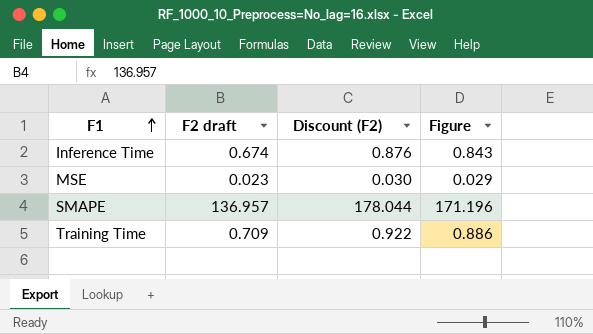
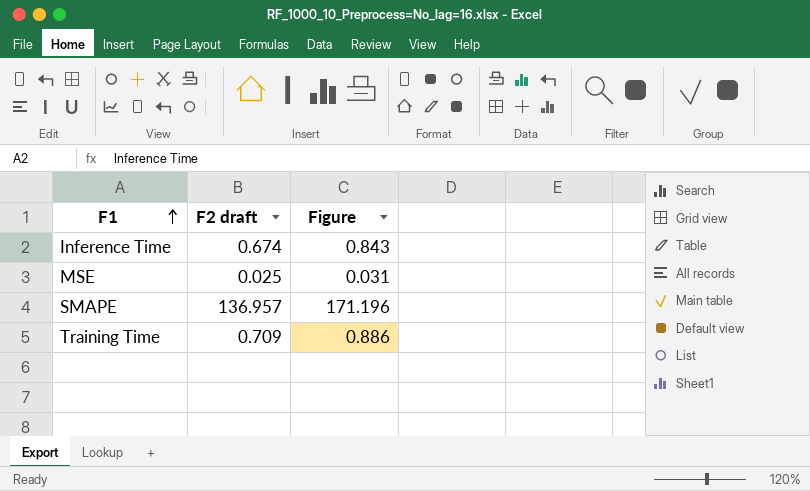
column Discount (F2) | formula: [F2 draft] * 1.3 -> none
MSE | F2 draft: 0.023 -> 0.025
MSE | Figure: 0.029 -> 0.031

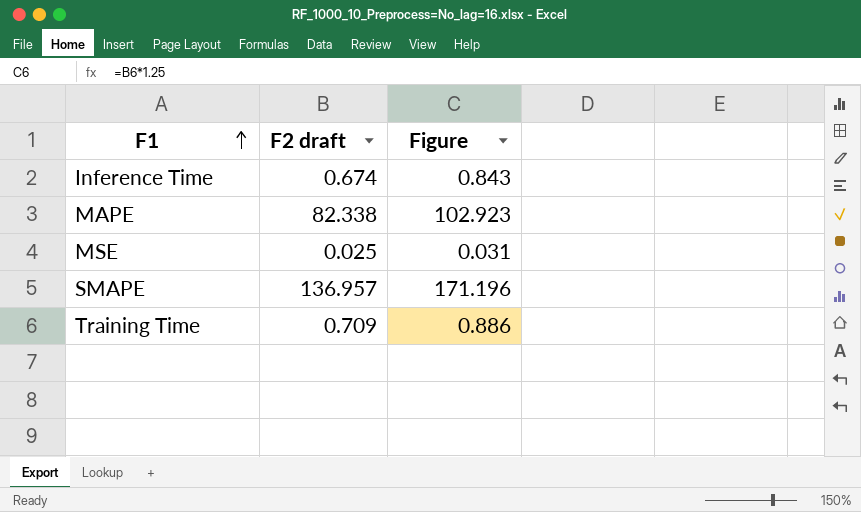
row MAPE: none -> 82.338 | 102.923

